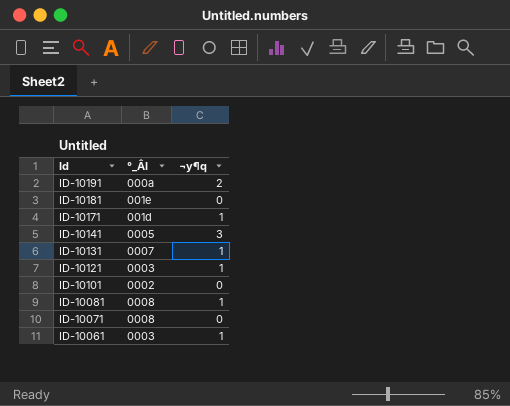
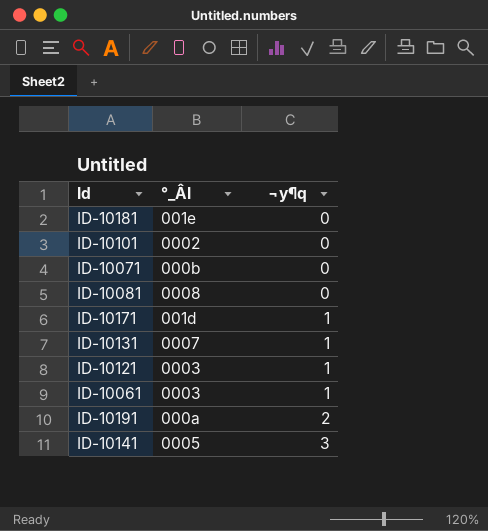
row order: Id descending -> ¬y¶q ascending
ID-10071 | °_ÂI: 0008 -> 000b
ID-10081 | ¬y¶q: 1 -> 0

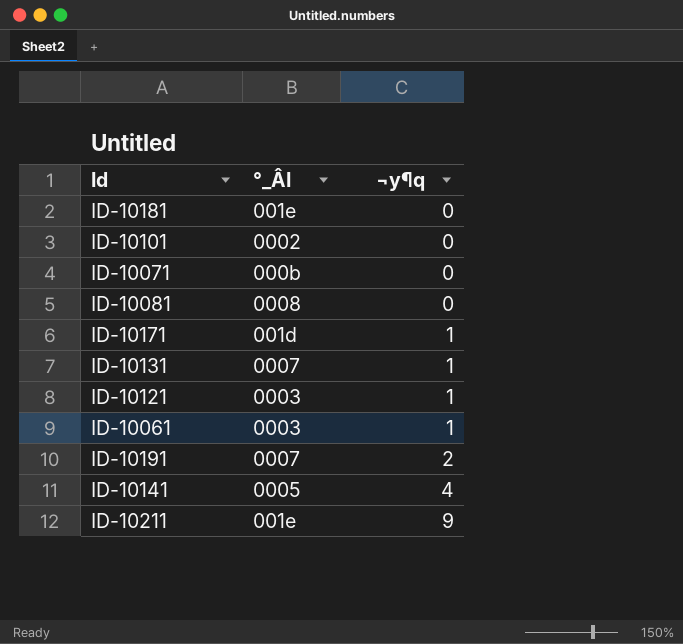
ID-10191 | °_ÂI: 000a -> 0007
ID-10141 | ¬y¶q: 3 -> 4
row ID-10211: none -> 001e | 9

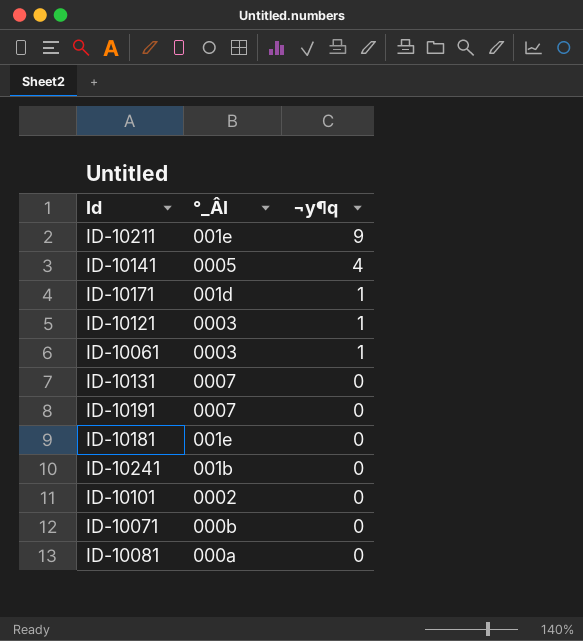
row order: ¬y¶q ascending -> ¬y¶q descending
ID-10131 | ¬y¶q: 1 -> 0
ID-10191 | ¬y¶q: 2 -> 0
row ID-10241: none -> 001b | 0
ID-10081 | °_ÂI: 0008 -> 000a

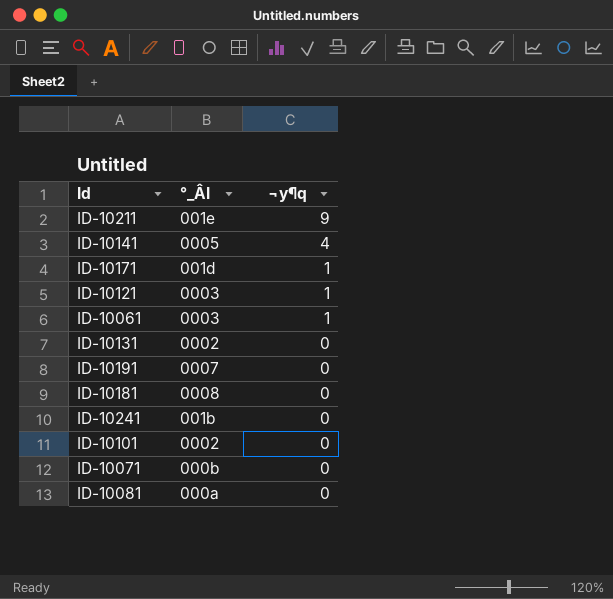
ID-10131 | °_ÂI: 0007 -> 0002
ID-10181 | °_ÂI: 001e -> 0008

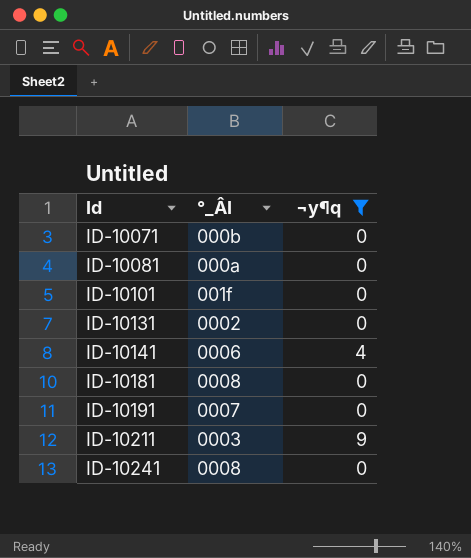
filter: none -> ¬y¶q != 1
row order: ¬y¶q descending -> Id ascending
ID-10101 | °_ÂI: 0002 -> 001f
ID-10141 | °_ÂI: 0005 -> 0006
ID-10211 | °_ÂI: 001e -> 0003
ID-10241 | °_ÂI: 001b -> 0008

